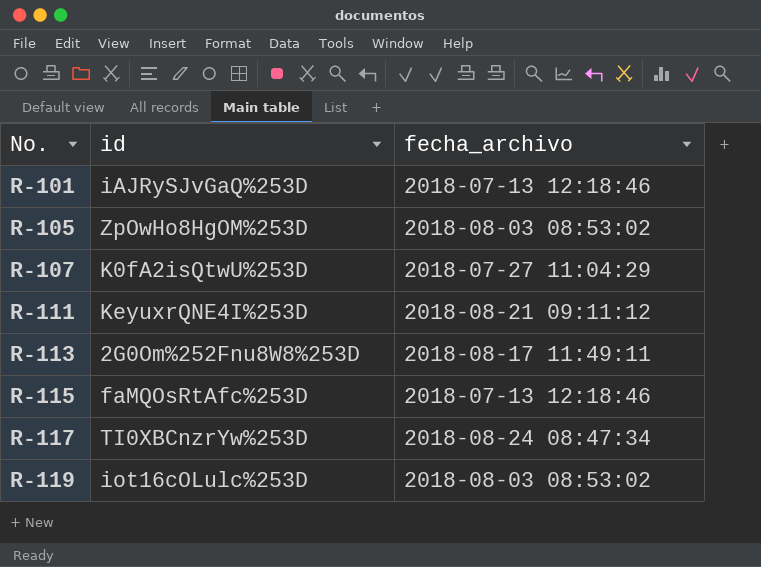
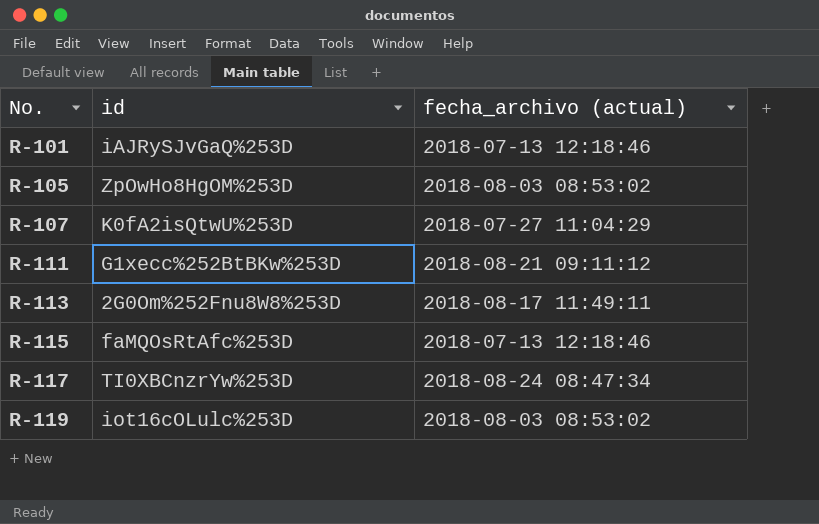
column name: fecha_archivo -> fecha_archivo (actual)
R-111 | id: KeyuxrQNE4I%253D -> G1xecc%252BtBKw%253D

